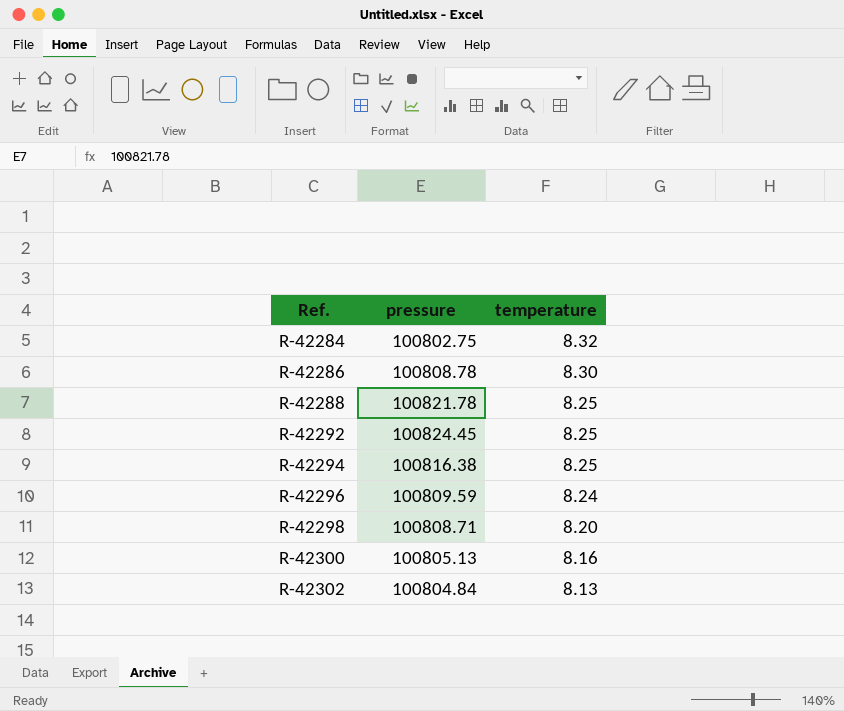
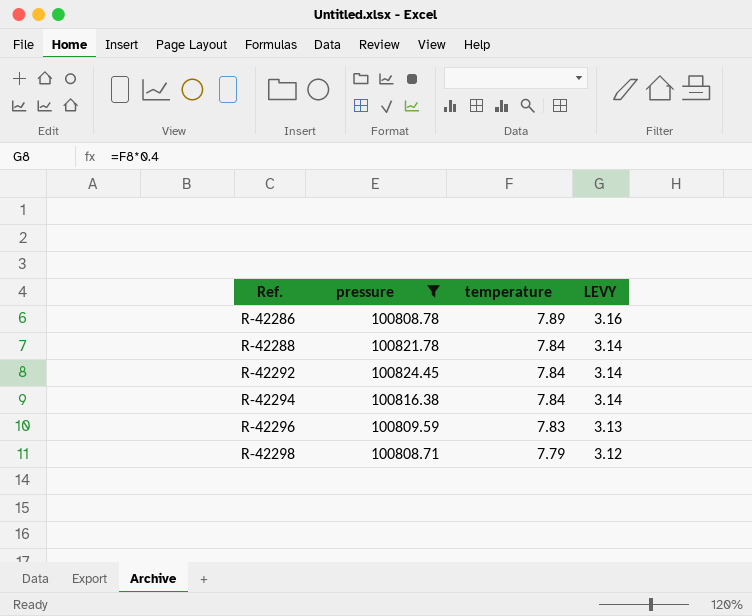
filter: none -> pressure >= 100808.71
column LEVY | formula: none -> [temperature] * 0.4
R-42286 | temperature: 8.30 -> 7.89
R-42288 | temperature: 8.25 -> 7.84
R-42292 | temperature: 8.25 -> 7.84
R-42294 | temperature: 8.25 -> 7.84
R-42296 | temperature: 8.24 -> 7.83
R-42298 | temperature: 8.20 -> 7.79

